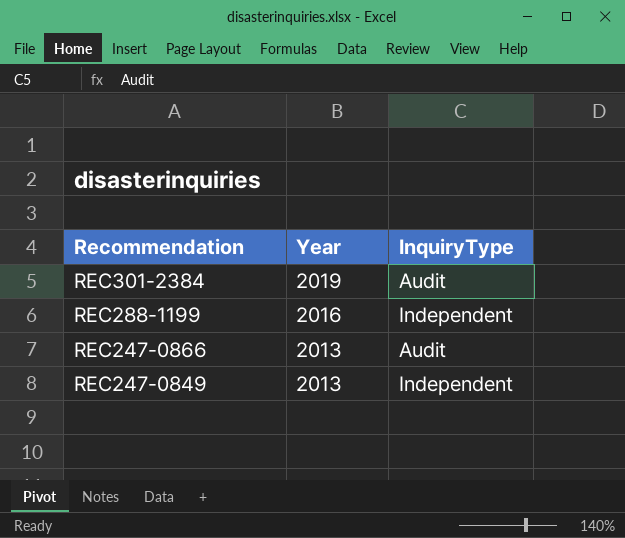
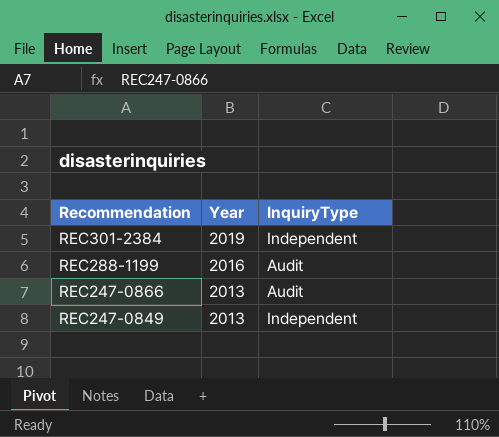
REC301-2384 | InquiryType: Audit -> Independent
REC288-1199 | InquiryType: Independent -> Audit

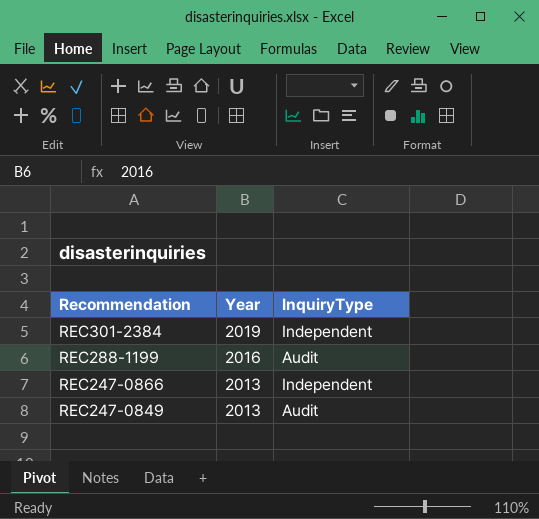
REC247-0866 | InquiryType: Audit -> Independent
REC247-0849 | InquiryType: Independent -> Audit

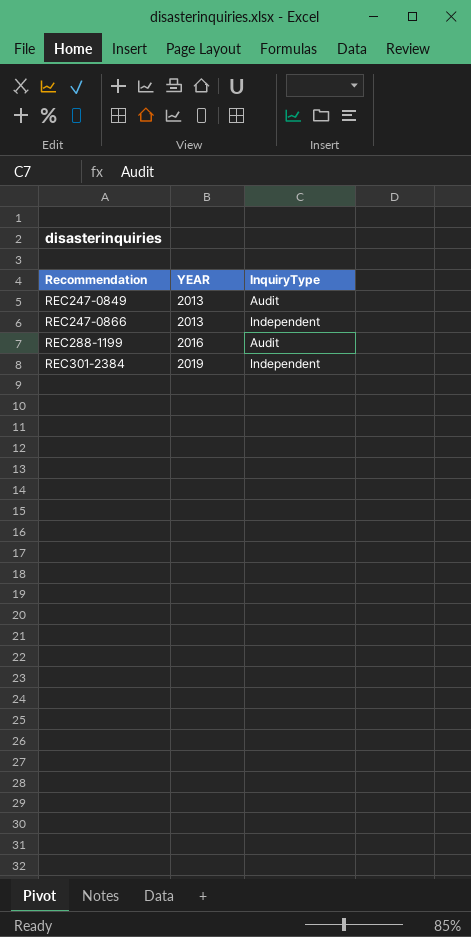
row order: Recommendation descending -> Recommendation ascending
column name: Year -> YEAR

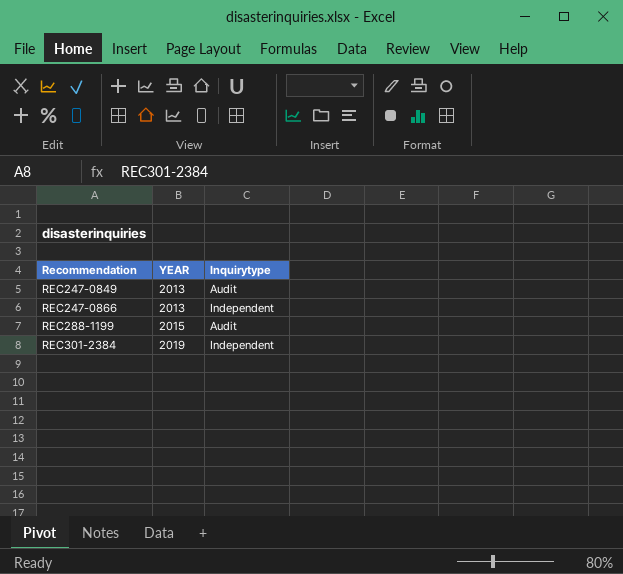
column name: InquiryType -> Inquirytype
REC288-1199 | YEAR: 2016 -> 2015

